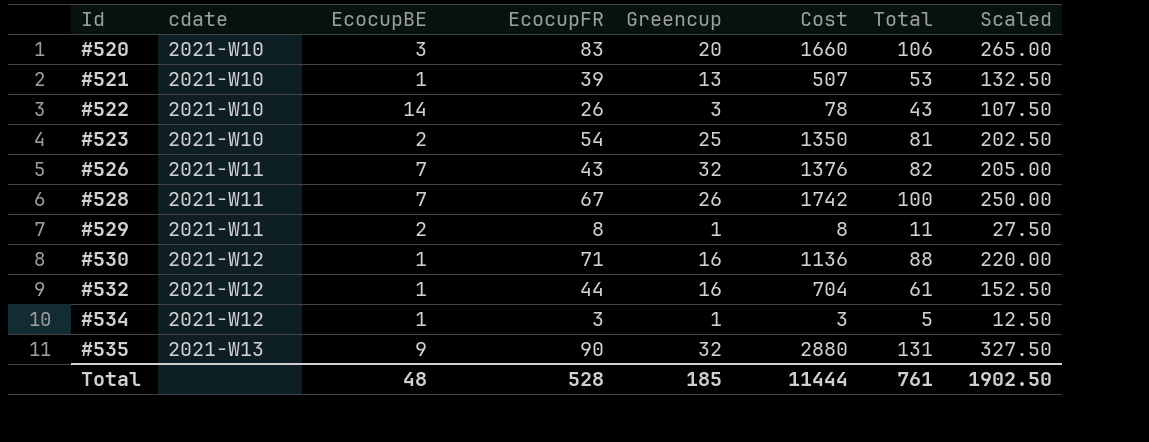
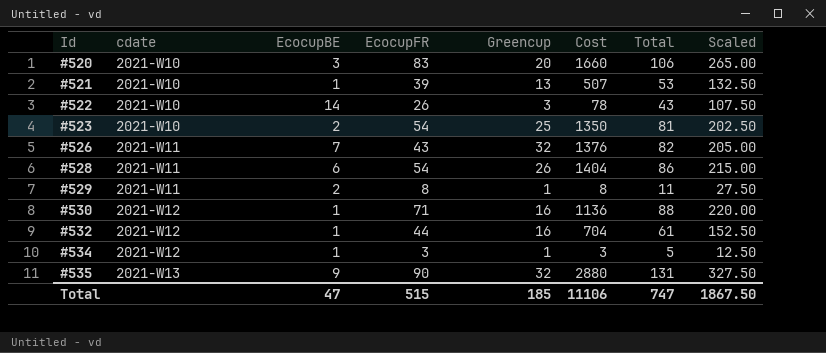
#528 | EcocupBE: 7 -> 6
#528 | EcocupFR: 67 -> 54
#528 | Cost: 1742 -> 1404
#528 | Total: 100 -> 86
#528 | Scaled: 250.00 -> 215.00
Total | EcocupBE: 48 -> 47
Total | EcocupFR: 528 -> 515
Total | Cost: 11444 -> 11106
Total | Total: 761 -> 747
Total | Scaled: 1902.50 -> 1867.50

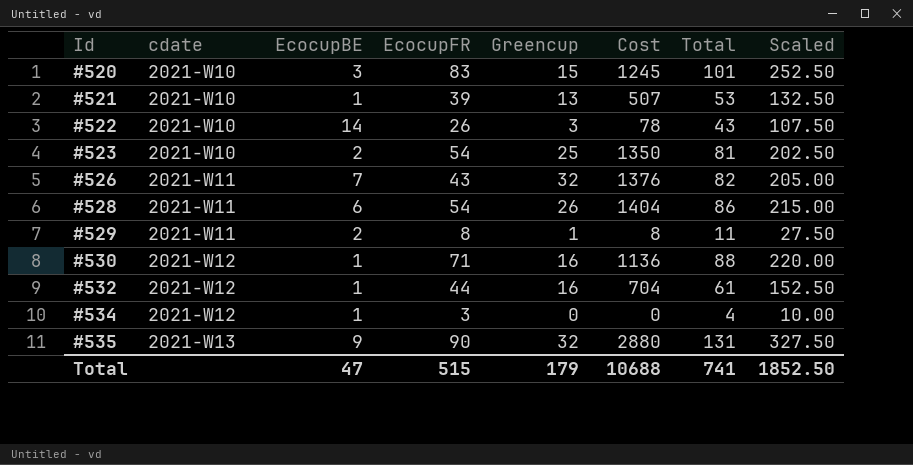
#520 | Greencup: 20 -> 15
#520 | Cost: 1660 -> 1245
#520 | Total: 106 -> 101
#520 | Scaled: 265.00 -> 252.50
#534 | Greencup: 1 -> 0
#534 | Cost: 3 -> 0
#534 | Total: 5 -> 4
#534 | Scaled: 12.50 -> 10.00
Total | Greencup: 185 -> 179
Total | Cost: 11106 -> 10688
Total | Total: 747 -> 741
Total | Scaled: 1867.50 -> 1852.50

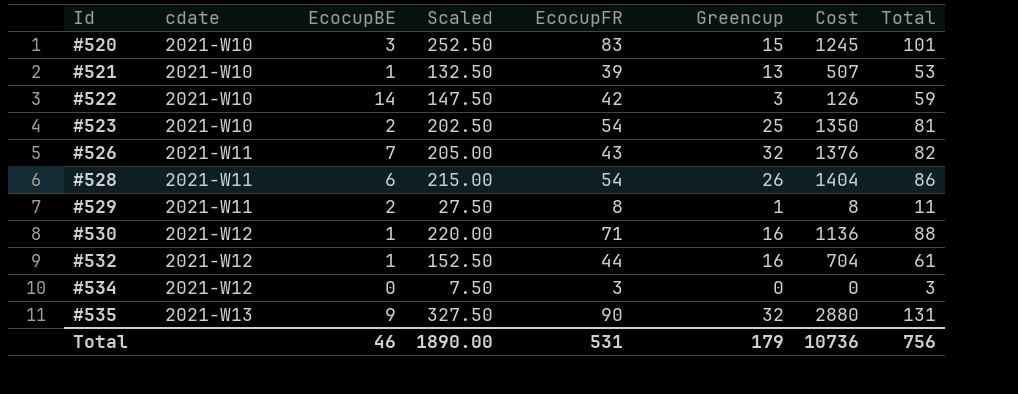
column Scaled | position: 8 -> 4
#522 | Scaled: 107.50 -> 147.50
#522 | EcocupFR: 26 -> 42
#522 | Cost: 78 -> 126
#522 | Total: 43 -> 59
#534 | EcocupBE: 1 -> 0
#534 | Scaled: 10.00 -> 7.50
#534 | Total: 4 -> 3
Total | EcocupBE: 47 -> 46
Total | Scaled: 1852.50 -> 1890.00
Total | EcocupFR: 515 -> 531
Total | Cost: 10688 -> 10736
Total | Total: 741 -> 756

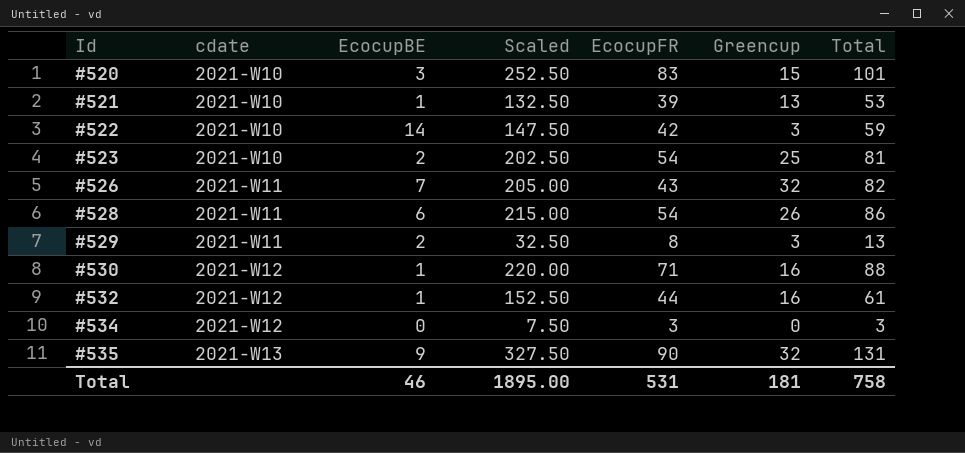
column Cost | formula: [EcocupFR] * [Greencup] -> none
#529 | Scaled: 27.50 -> 32.50
#529 | Greencup: 1 -> 3
#529 | Total: 11 -> 13
Total | Scaled: 1890.00 -> 1895.00
Total | Greencup: 179 -> 181
Total | Total: 756 -> 758

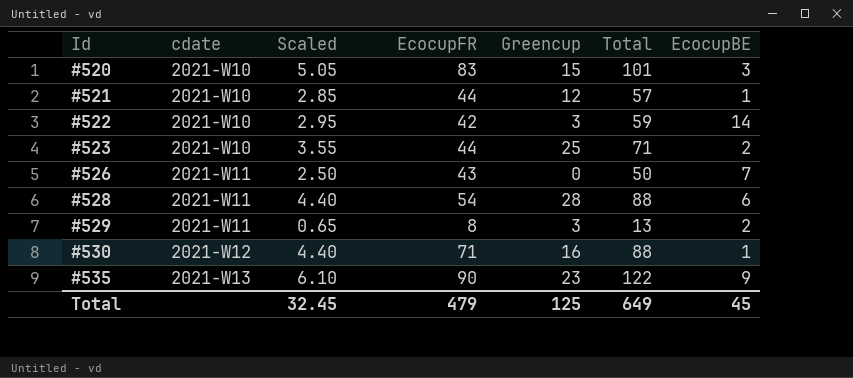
column Scaled | formula: [Total] * 2.5 -> [Total] * 0.05
column EcocupBE | position: 3 -> 7
row #532: 2021-W12 | 1 | 152.50 | 44 | 16 | 61 -> none
row #534: 2021-W12 | 0 | 7.50 | 3 | 0 | 3 -> none
#521 | EcocupFR: 39 -> 44
#521 | Greencup: 13 -> 12
#521 | Total: 53 -> 57
#523 | EcocupFR: 54 -> 44
#523 | Total: 81 -> 71
#526 | Greencup: 32 -> 0
#526 | Total: 82 -> 50
#528 | Greencup: 26 -> 28
#528 | Total: 86 -> 88
#535 | Greencup: 32 -> 23
#535 | Total: 131 -> 122
Total | Scaled: 1895.00 -> 32.45
Total | EcocupFR: 531 -> 479
Total | Greencup: 181 -> 125
Total | Total: 758 -> 649
Total | EcocupBE: 46 -> 45

